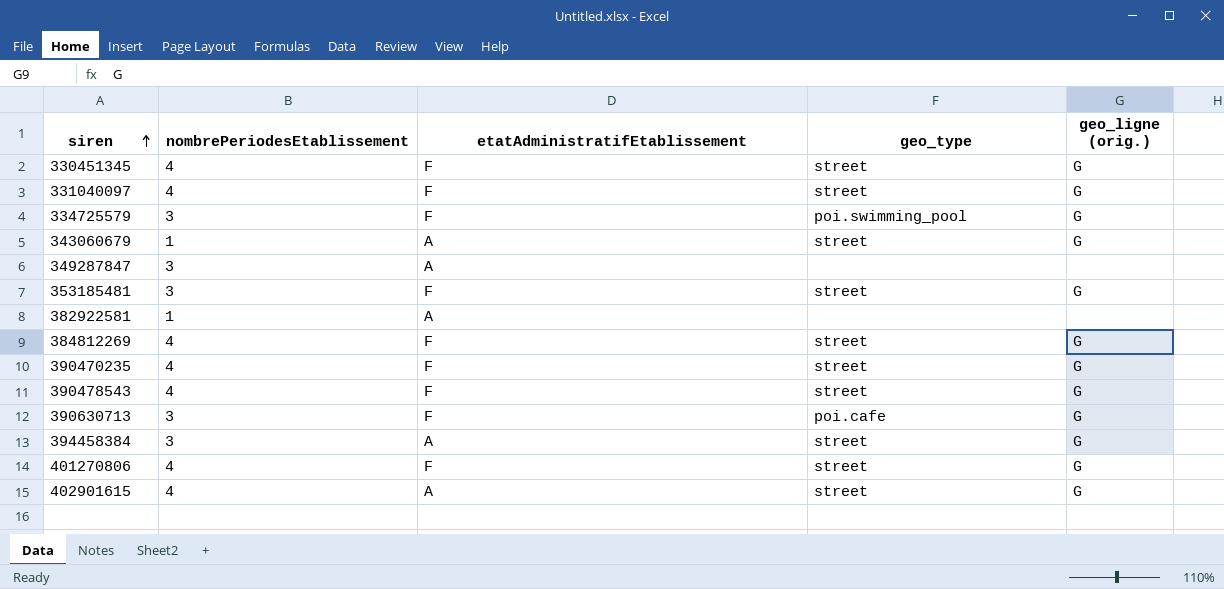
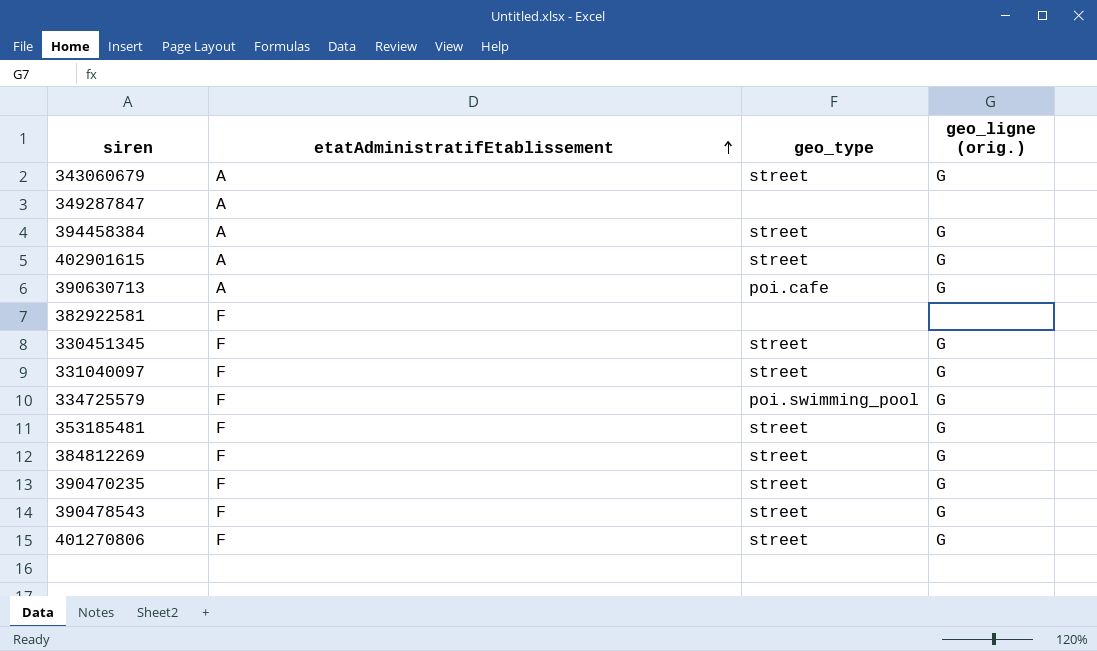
row order: siren ascending -> etatAdministratifEtablissement ascending
column nombrePeriodesEtablissement | position: 2 -> none
390630713 | etatAdministratifEtablissement: F -> A
382922581 | etatAdministratifEtablissement: A -> F

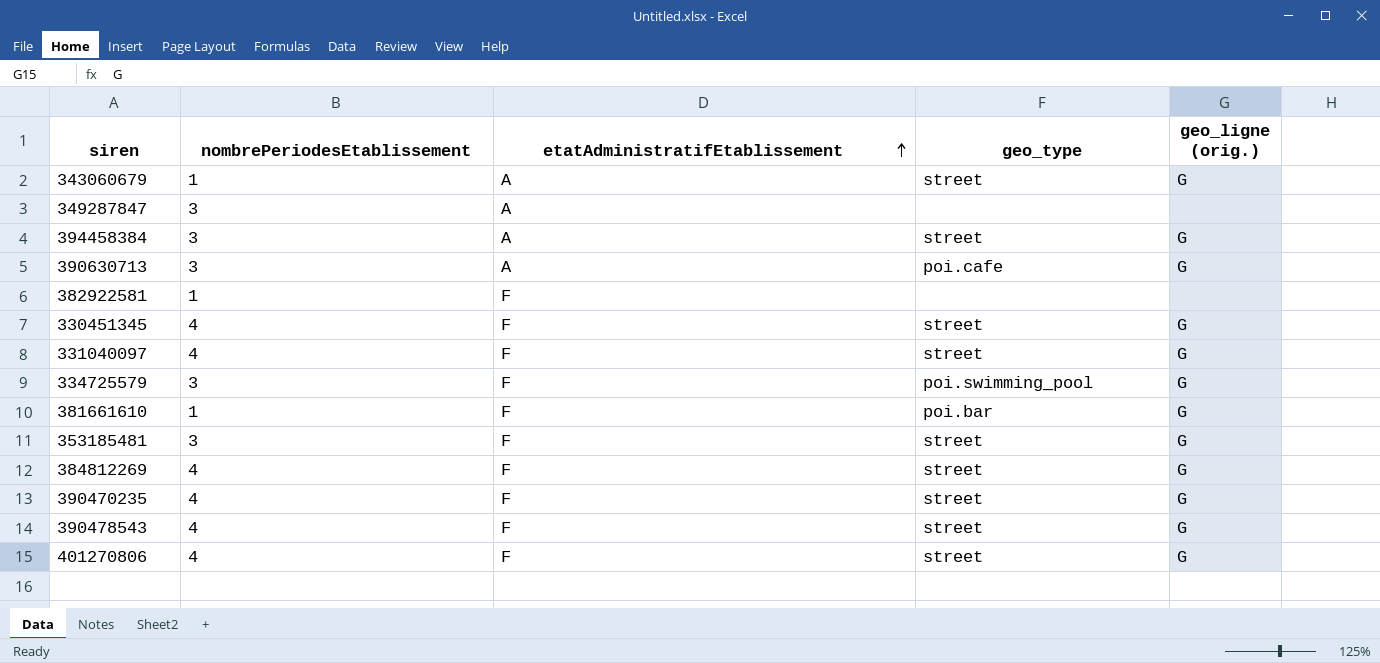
column nombrePeriodesEtablissement | position: none -> 2
row 402901615: A | street | G -> none
row 381661610: none -> 1 | F | poi.bar | G

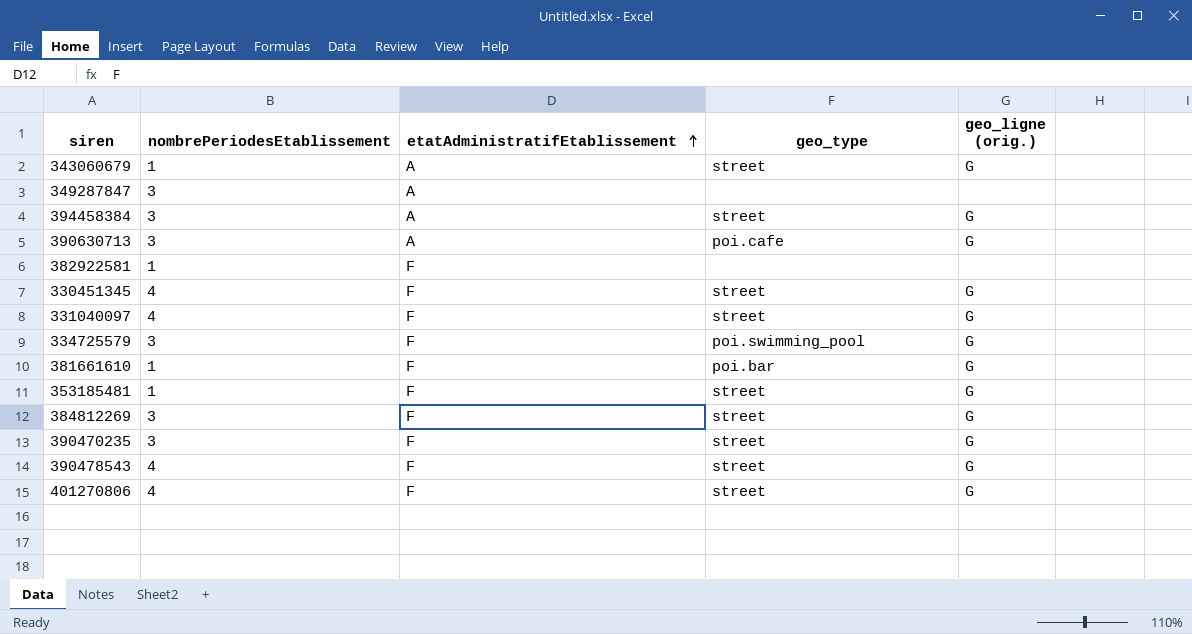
353185481 | nombrePeriodesEtablissement: 3 -> 1
384812269 | nombrePeriodesEtablissement: 4 -> 3
390470235 | nombrePeriodesEtablissement: 4 -> 3

